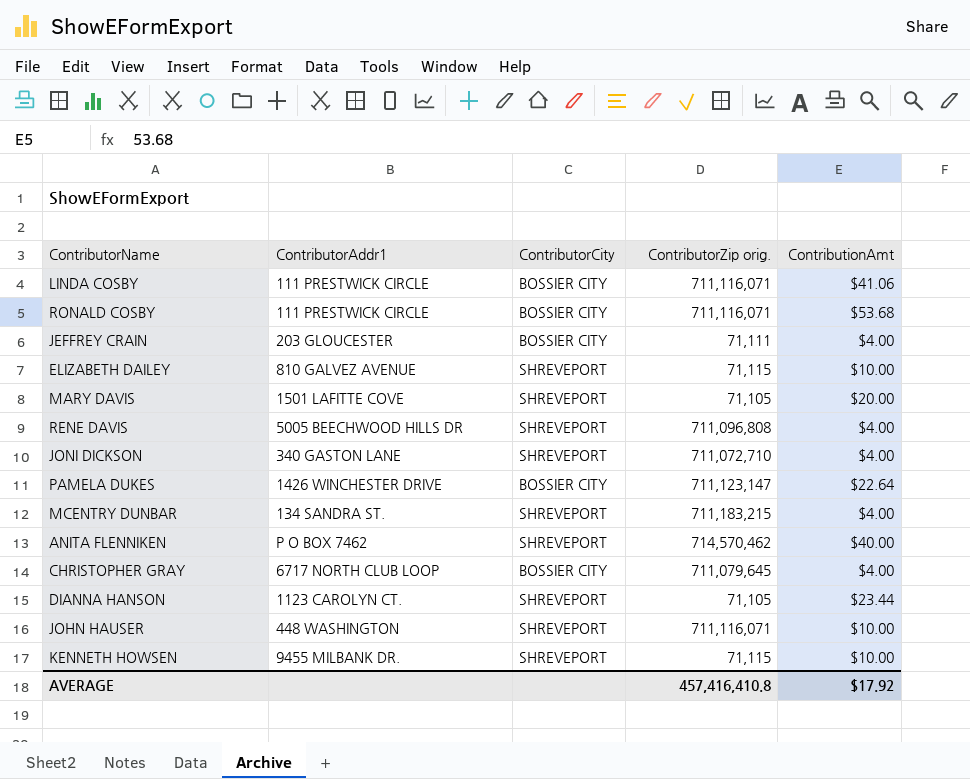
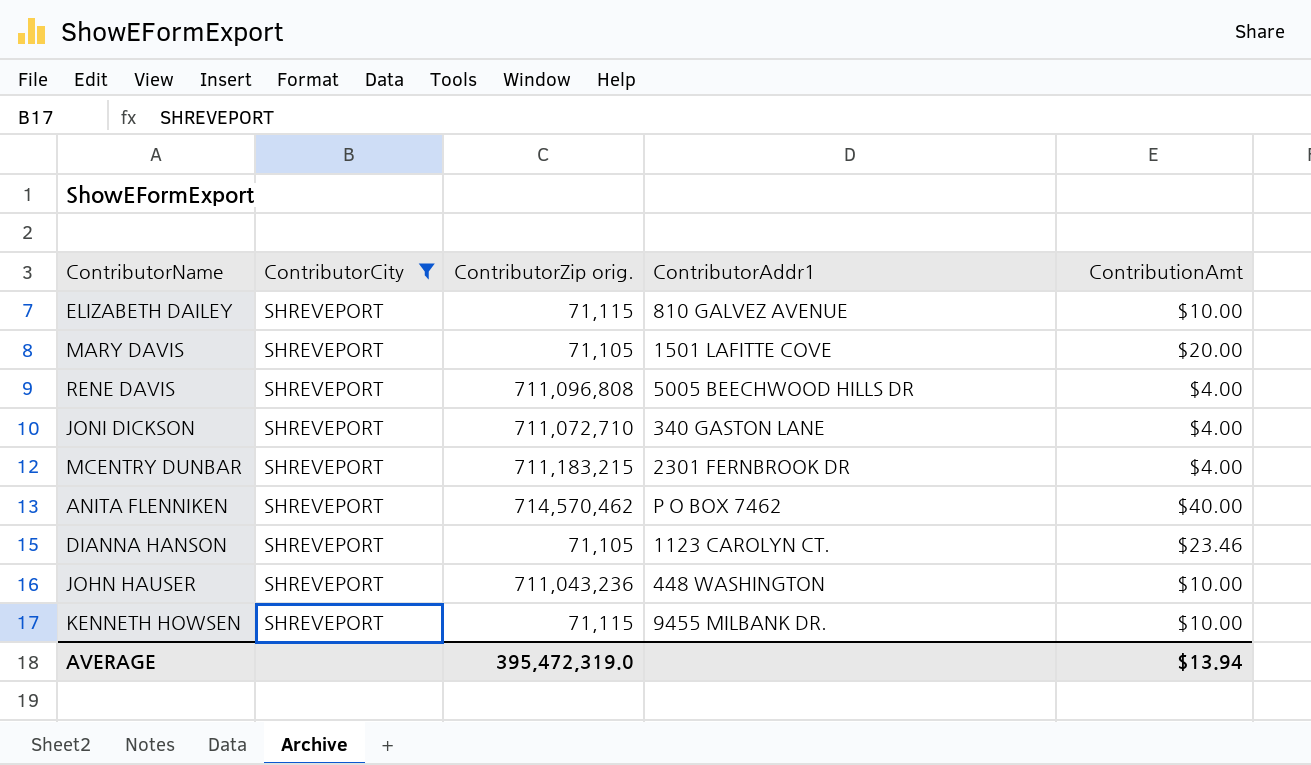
filter: none -> ContributorCity = SHREVEPORT
column ContributorAddr1 | position: 2 -> 4
MCENTRY DUNBAR | ContributorAddr1: 134 SANDRA ST. -> 2301 FERNBROOK DR
DIANNA HANSON | ContributionAmt: $23.44 -> $23.46
JOHN HAUSER | ContributorZip orig.: 711,116,071 -> 711,043,236
AVERAGE | ContributorZip orig.: 457,416,410.8 -> 395,472,319.0
AVERAGE | ContributionAmt: $17.92 -> $13.94

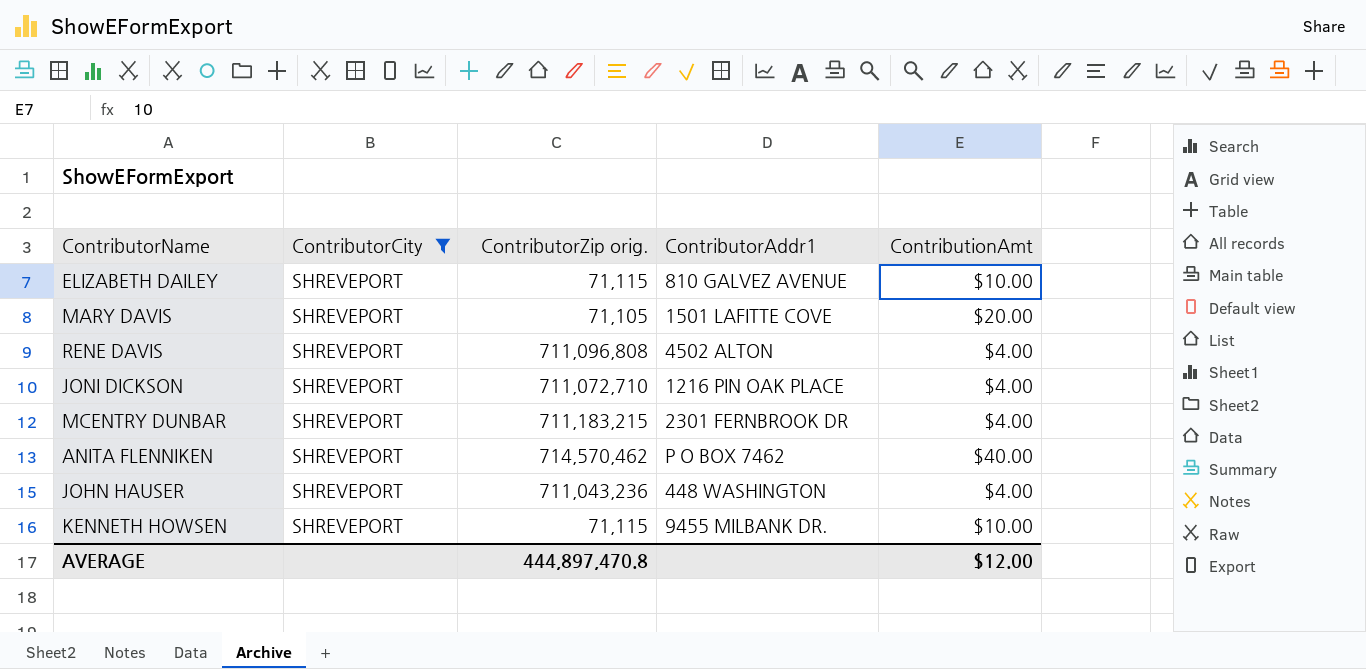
row DIANNA HANSON: SHREVEPORT | 71,105 | 1123 CAROLYN CT. | $23.46 -> none
RENE DAVIS | ContributorAddr1: 5005 BEECHWOOD HILLS DR -> 4502 ALTON
JONI DICKSON | ContributorAddr1: 340 GASTON LANE -> 1216 PIN OAK PLACE
JOHN HAUSER | ContributionAmt: $10.00 -> $4.00
AVERAGE | ContributorZip orig.: 395,472,319.0 -> 444,897,470.8
AVERAGE | ContributionAmt: $13.94 -> $12.00

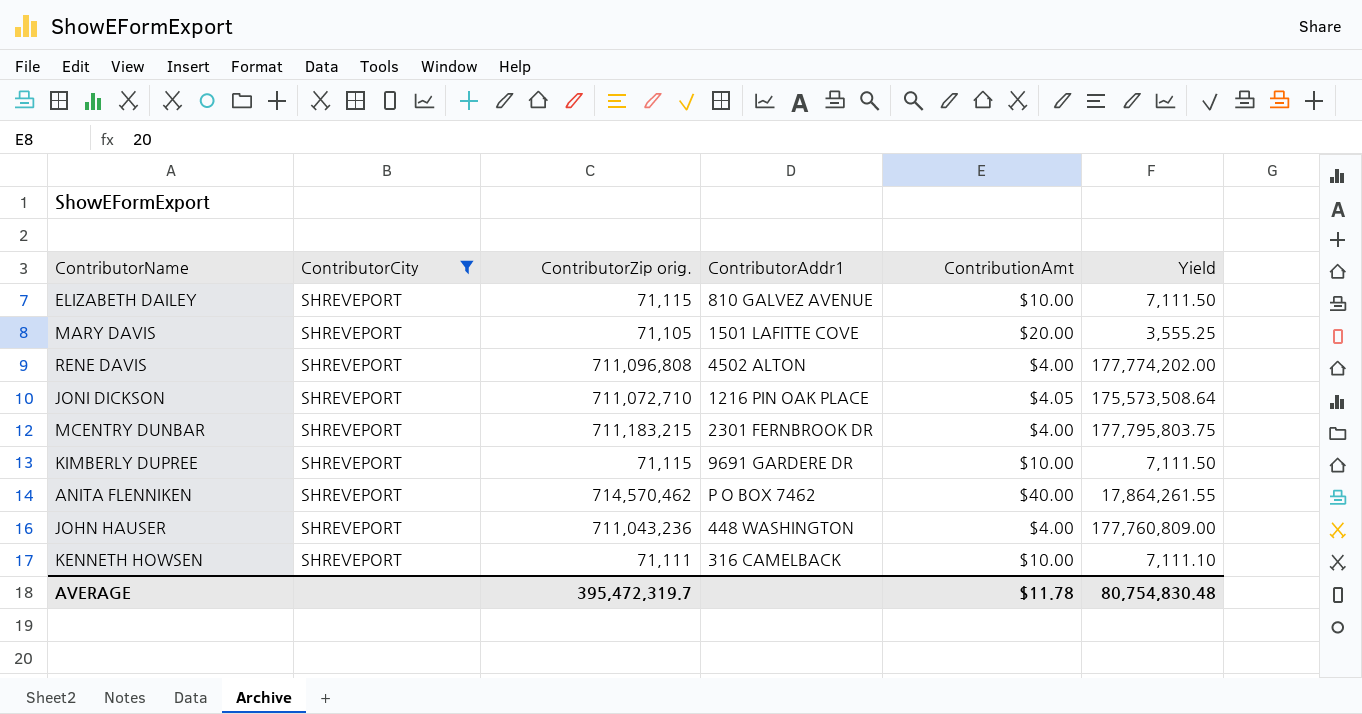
column Yield | formula: none -> [ContributorZip orig.] / [ContributionAmt]
JONI DICKSON | ContributionAmt: $4.00 -> $4.05
row KIMBERLY DUPREE: none -> SHREVEPORT | 71,115 | 9691 GARDERE DR | $10.00 | 7,111.50
KENNETH HOWSEN | ContributorZip orig.: 71,115 -> 71,111
KENNETH HOWSEN | ContributorAddr1: 9455 MILBANK DR. -> 316 CAMELBACK
AVERAGE | ContributorZip orig.: 444,897,470.8 -> 395,472,319.7
AVERAGE | ContributionAmt: $12.00 -> $11.78

